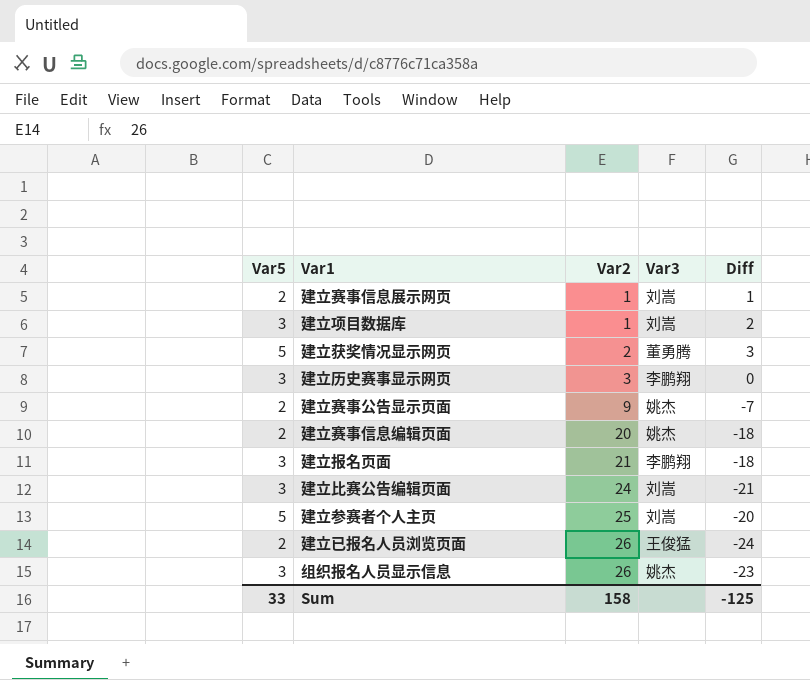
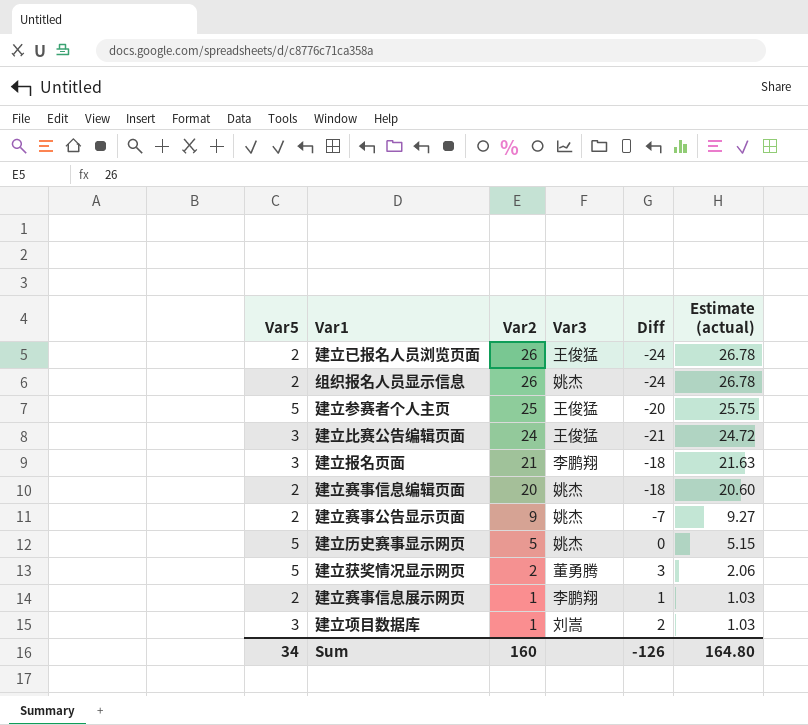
row order: Var2 ascending -> Var2 descending
column Estimate (actual) | formula: none -> [Var2] * 1.03
组织报名人员显示信息 | Var5: 3 -> 2
组织报名人员显示信息 | Diff: -23 -> -24
建立参赛者个人主页 | Var3: 刘嵩 -> 王俊猛
建立比赛公告编辑页面 | Var3: 刘嵩 -> 王俊猛
建立历史赛事显示网页 | Var5: 3 -> 5
建立历史赛事显示网页 | Var2: 3 -> 5
建立历史赛事显示网页 | Var3: 李鹏翔 -> 姚杰
建立赛事信息展示网页 | Var3: 刘嵩 -> 李鹏翔
Sum | Var5: 33 -> 34
Sum | Var2: 158 -> 160
Sum | Diff: -125 -> -126

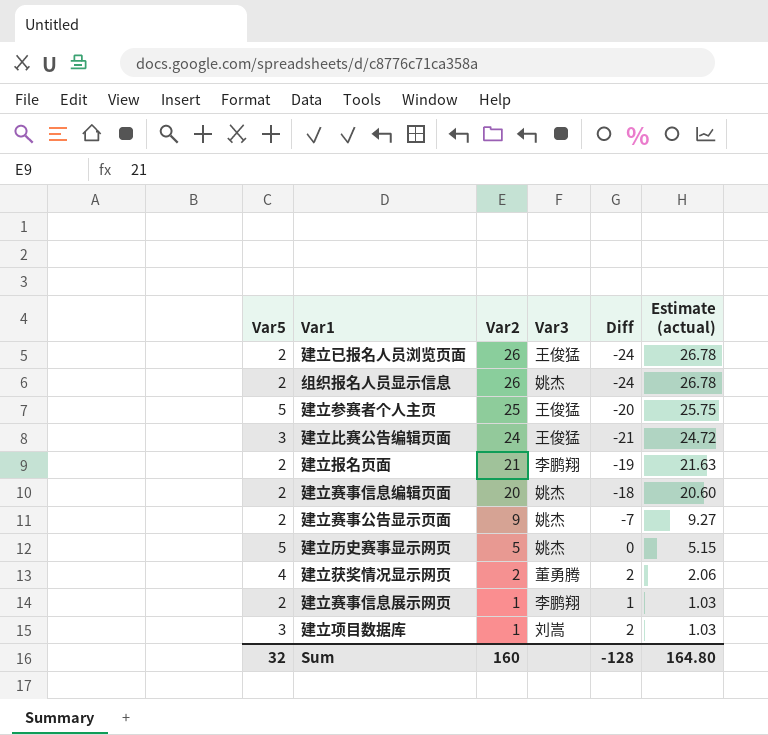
建立报名页面 | Var5: 3 -> 2
建立报名页面 | Diff: -18 -> -19
建立获奖情况显示网页 | Var5: 5 -> 4
建立获奖情况显示网页 | Diff: 3 -> 2
Sum | Var5: 34 -> 32
Sum | Diff: -126 -> -128

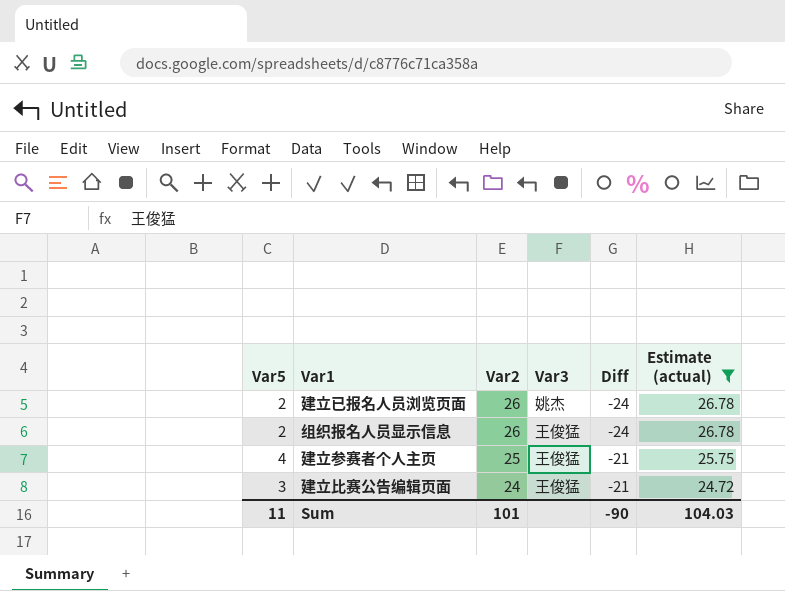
filter: none -> Estimate (actual) >= 24.72
建立已报名人员浏览页面 | Var3: 王俊猛 -> 姚杰
组织报名人员显示信息 | Var3: 姚杰 -> 王俊猛
建立参赛者个人主页 | Var5: 5 -> 4
建立参赛者个人主页 | Diff: -20 -> -21
Sum | Var5: 32 -> 11
Sum | Var2: 160 -> 101
Sum | Diff: -128 -> -90
Sum | Estimate (actual): 164.80 -> 104.03

